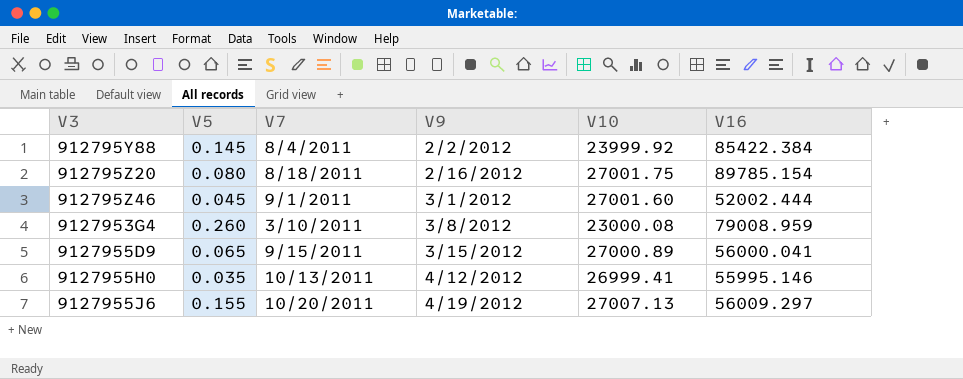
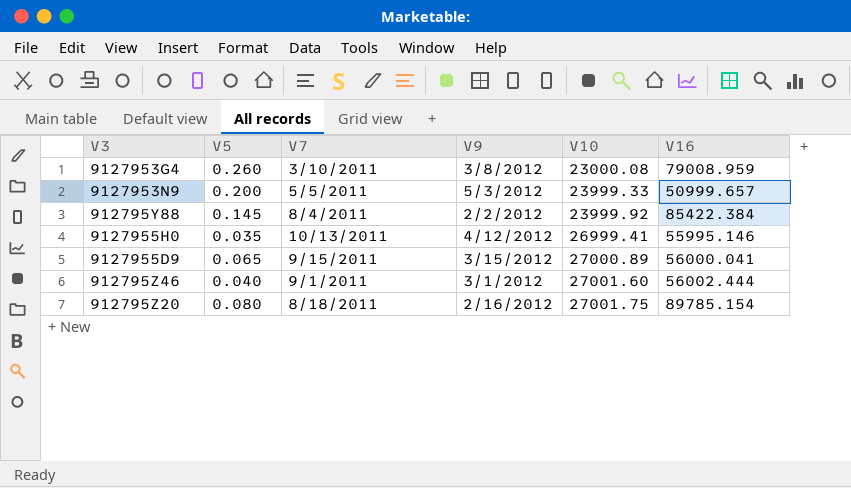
row order: V3 ascending -> V10 ascending
row 9127955J6: 0.155 | 10/20/2011 | 4/19/2012 | 27007.13 | 56009.297 -> none
row 9127953N9: none -> 0.200 | 5/5/2011 | 5/3/2012 | 23999.33 | 50999.657
912795Z46 | V5: 0.045 -> 0.040
912795Z46 | V16: 52002.444 -> 56002.444

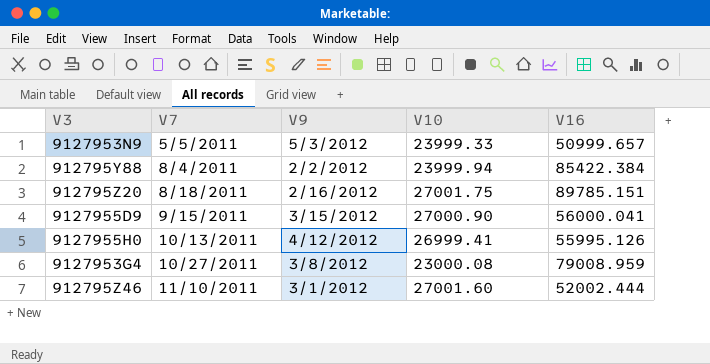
row order: V10 ascending -> V7 ascending
column V5 | position: 2 -> none
912795Y88 | V10: 23999.92 -> 23999.94
912795Z20 | V16: 89785.154 -> 89785.151
9127955D9 | V10: 27000.89 -> 27000.90
9127955H0 | V16: 55995.146 -> 55995.126
9127953G4 | V7: 3/10/2011 -> 10/27/2011
912795Z46 | V7: 9/1/2011 -> 11/10/2011
912795Z46 | V16: 56002.444 -> 52002.444

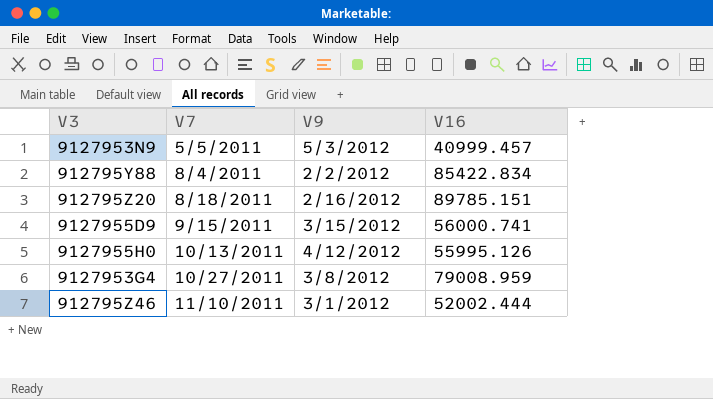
column V10 | position: 4 -> none
9127953N9 | V16: 50999.657 -> 40999.457
912795Y88 | V16: 85422.384 -> 85422.834
9127955D9 | V16: 56000.041 -> 56000.741

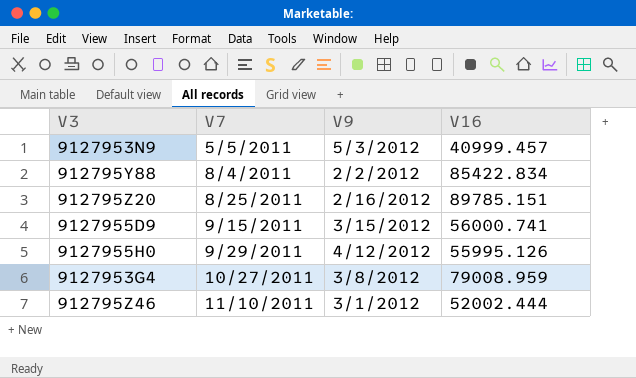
912795Z20 | V7: 8/18/2011 -> 8/25/2011
9127955H0 | V7: 10/13/2011 -> 9/29/2011

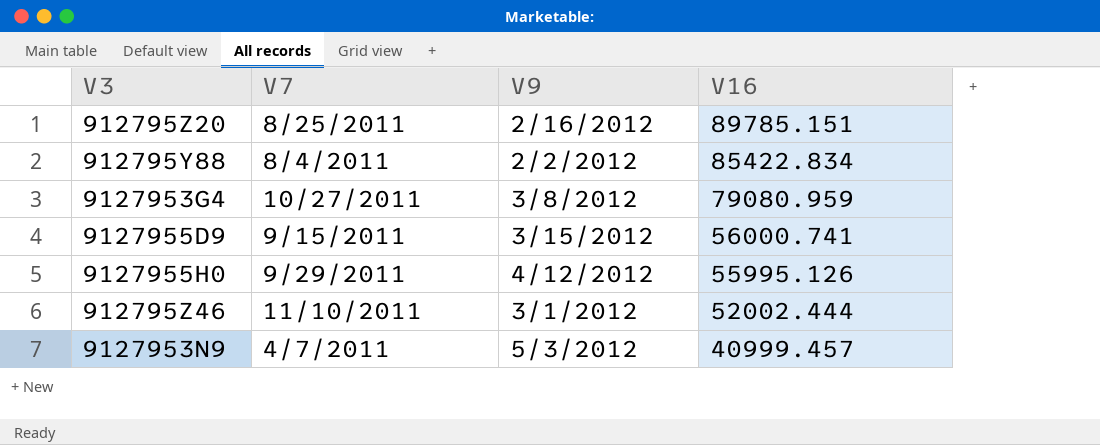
row order: V7 ascending -> V16 descending
9127953G4 | V16: 79008.959 -> 79080.959
9127953N9 | V7: 5/5/2011 -> 4/7/2011

